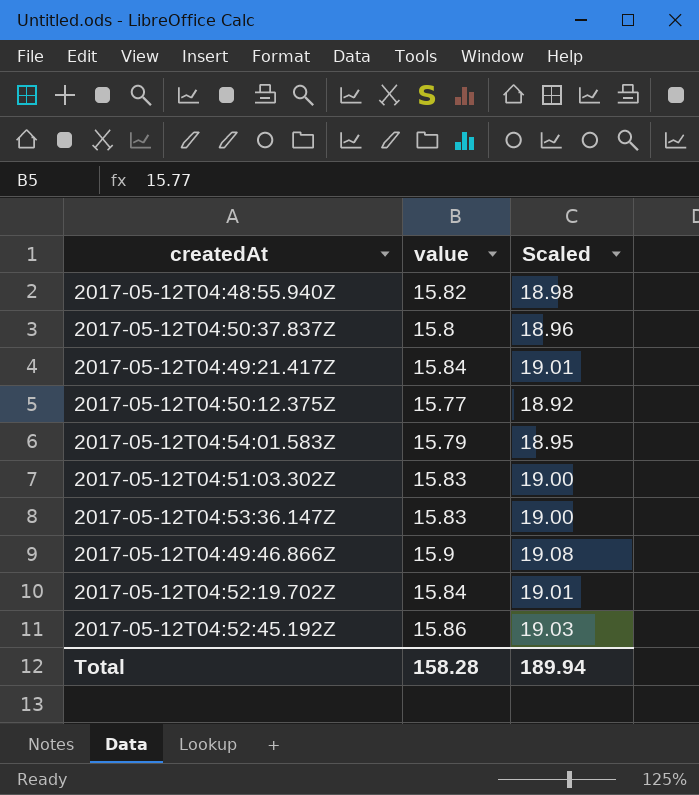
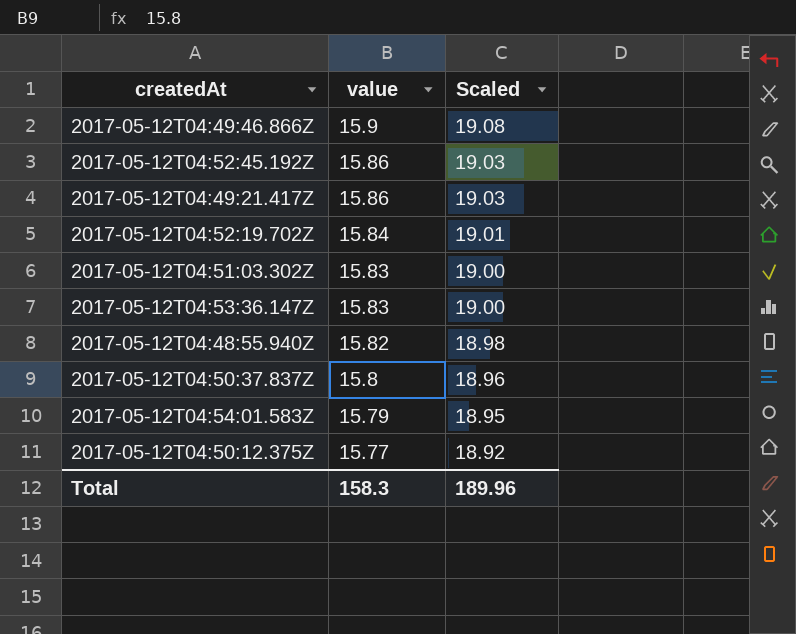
row order: none -> value descending
2017-05-12T04:49:21.417Z | value: 15.84 -> 15.86
2017-05-12T04:49:21.417Z | Scaled: 19.01 -> 19.03
Total | value: 158.28 -> 158.3
Total | Scaled: 189.94 -> 189.96

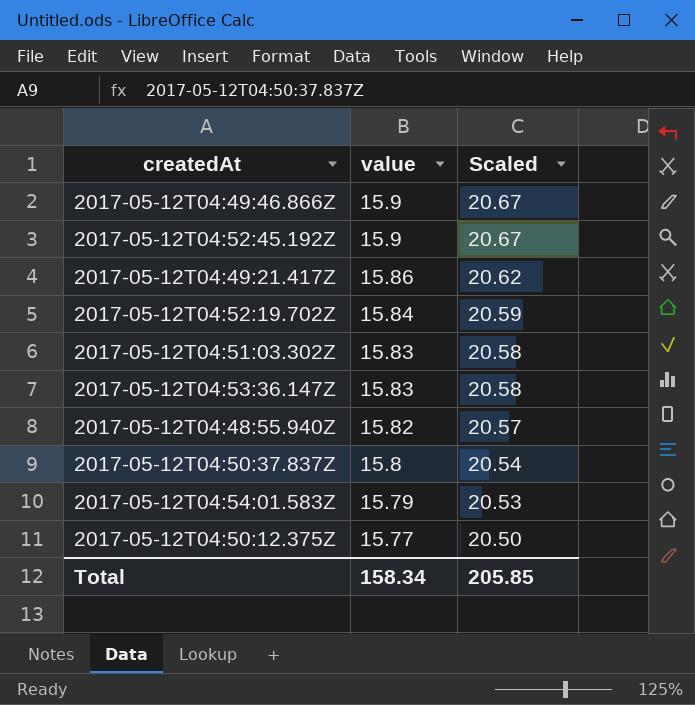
column Scaled | formula: [value] * 1.2 -> [value] * 1.3
2017-05-12T04:52:45.192Z | value: 15.86 -> 15.9
Total | value: 158.3 -> 158.34
Total | Scaled: 189.96 -> 205.85

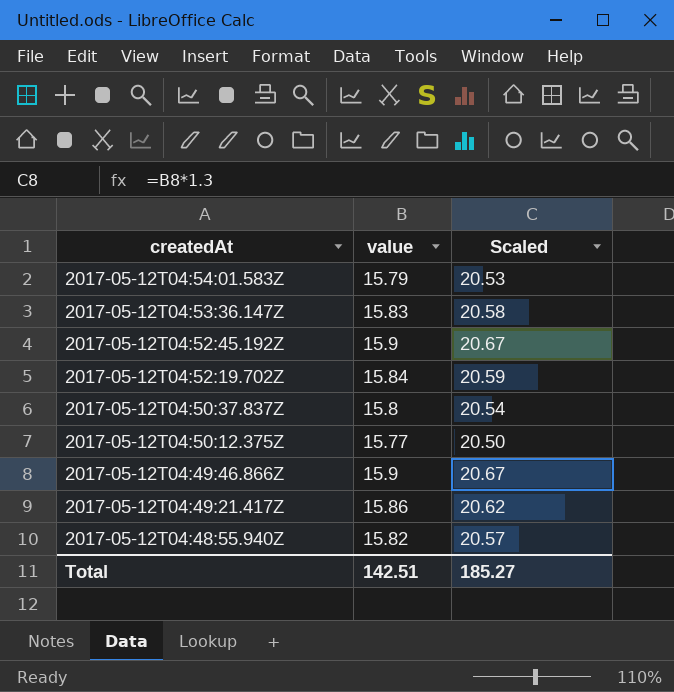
row order: value descending -> createdAt descending
row 2017-05-12T04:51:03.302Z: 15.83 | 20.58 -> none
Total | value: 158.34 -> 142.51
Total | Scaled: 205.85 -> 185.27

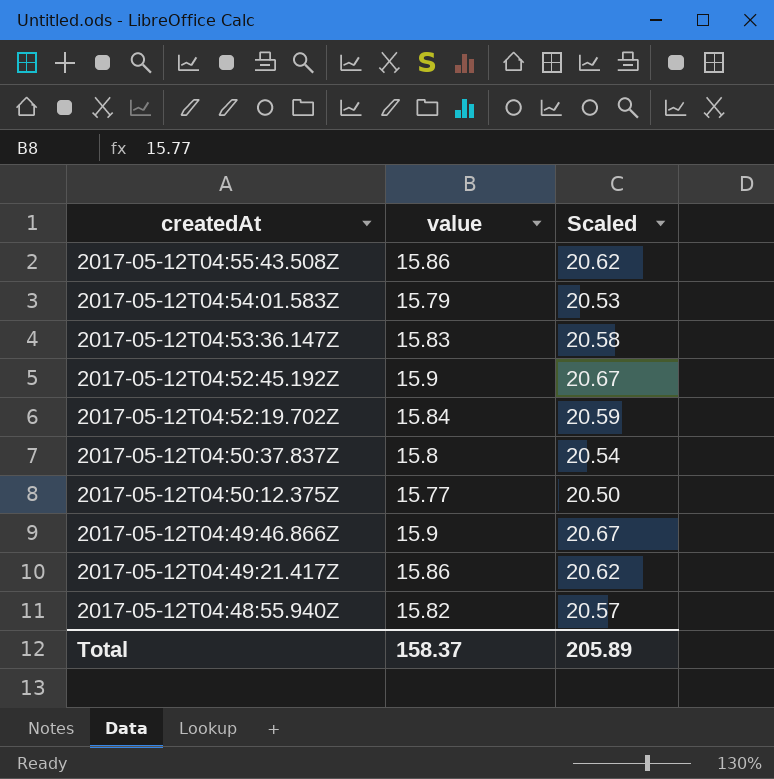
row 2017-05-12T04:55:43.508Z: none -> 15.86 | 20.62
Total | value: 142.51 -> 158.37
Total | Scaled: 185.27 -> 205.89

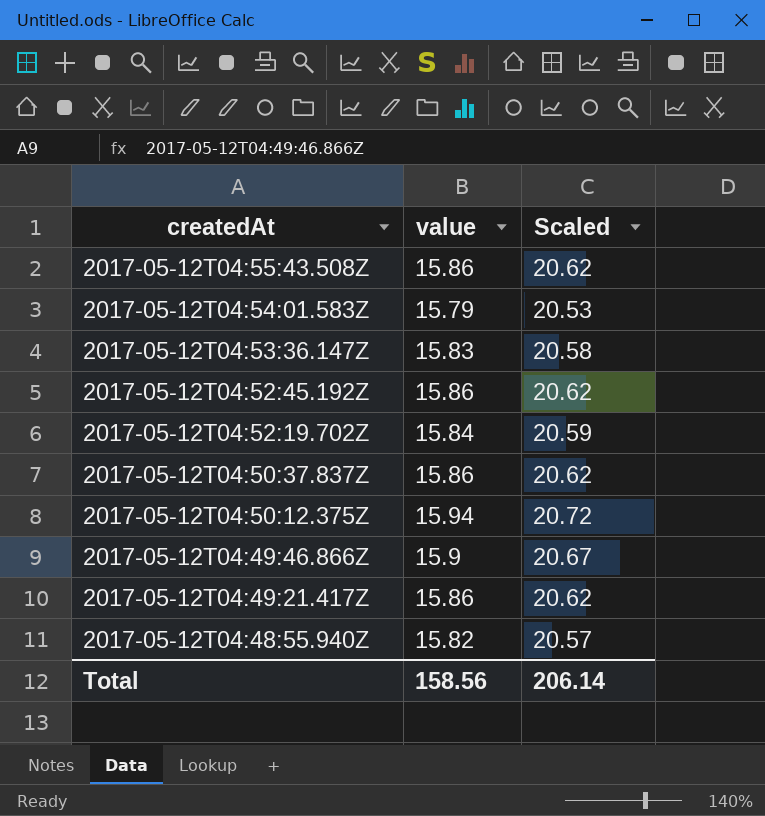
2017-05-12T04:52:45.192Z | value: 15.9 -> 15.86
2017-05-12T04:52:45.192Z | Scaled: 20.67 -> 20.62
2017-05-12T04:50:37.837Z | value: 15.8 -> 15.86
2017-05-12T04:50:37.837Z | Scaled: 20.54 -> 20.62
2017-05-12T04:50:12.375Z | value: 15.77 -> 15.94
2017-05-12T04:50:12.375Z | Scaled: 20.50 -> 20.72
Total | value: 158.37 -> 158.56
Total | Scaled: 205.89 -> 206.14

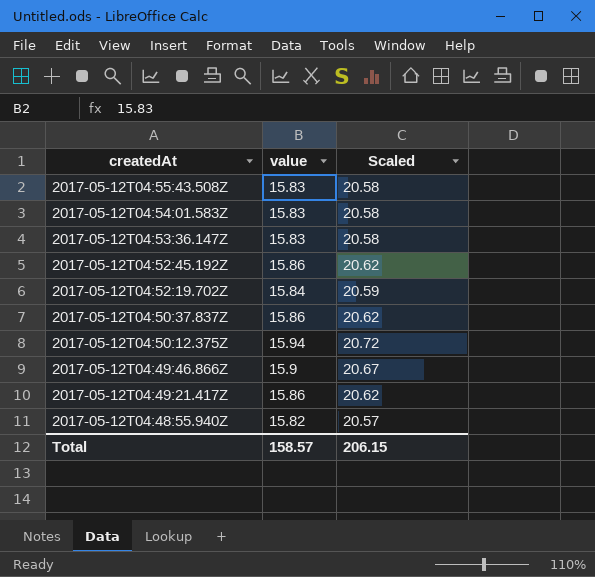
2017-05-12T04:55:43.508Z | value: 15.86 -> 15.83
2017-05-12T04:55:43.508Z | Scaled: 20.62 -> 20.58
2017-05-12T04:54:01.583Z | value: 15.79 -> 15.83
2017-05-12T04:54:01.583Z | Scaled: 20.53 -> 20.58
Total | value: 158.56 -> 158.57
Total | Scaled: 206.14 -> 206.15

